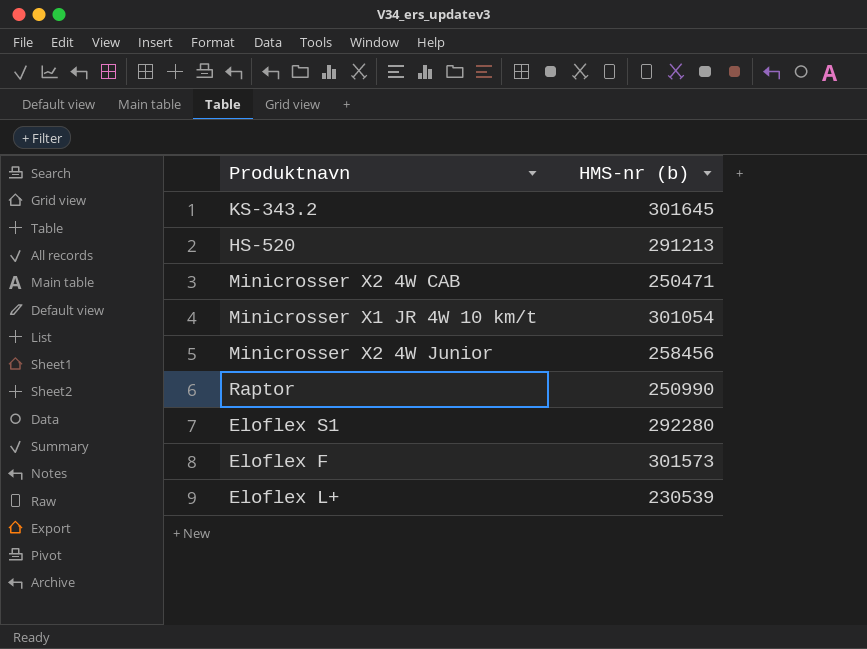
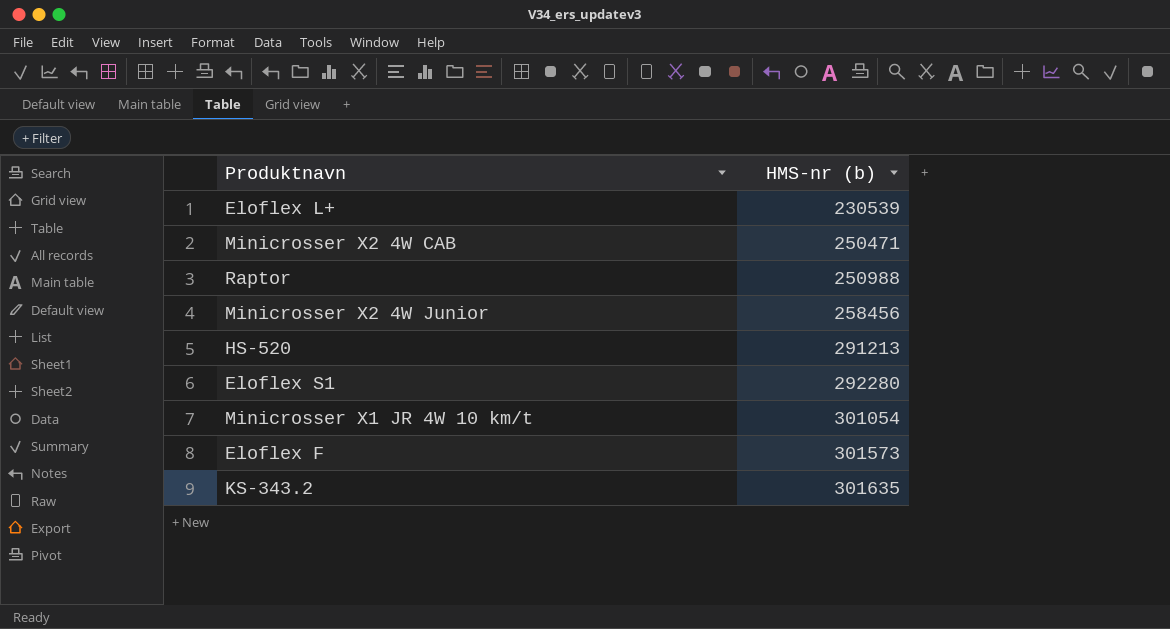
row order: none -> HMS-nr (b) ascending
Raptor | HMS-nr (b): 250990 -> 250988
KS-343.2 | HMS-nr (b): 301645 -> 301635

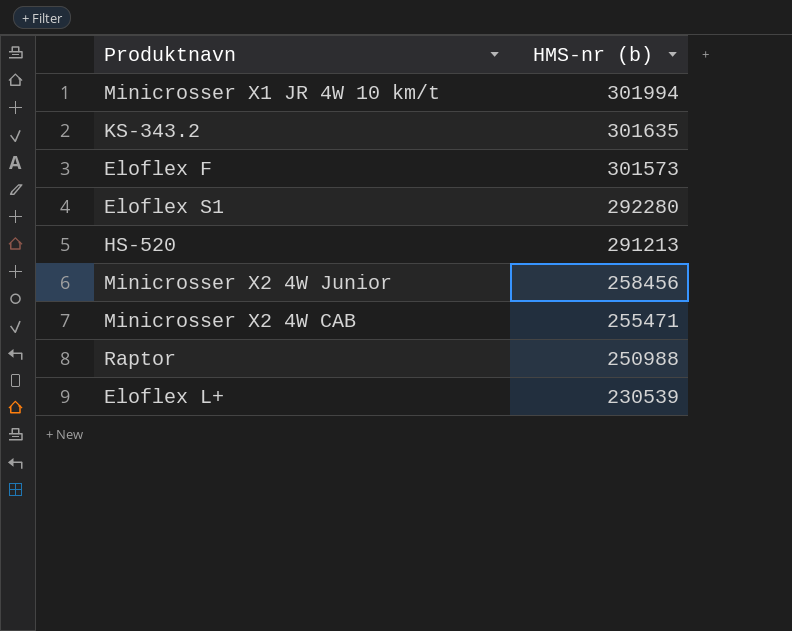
row order: HMS-nr (b) ascending -> HMS-nr (b) descending
Minicrosser X1 JR 4W 10 km/t | HMS-nr (b): 301054 -> 301994
Minicrosser X2 4W CAB | HMS-nr (b): 250471 -> 255471

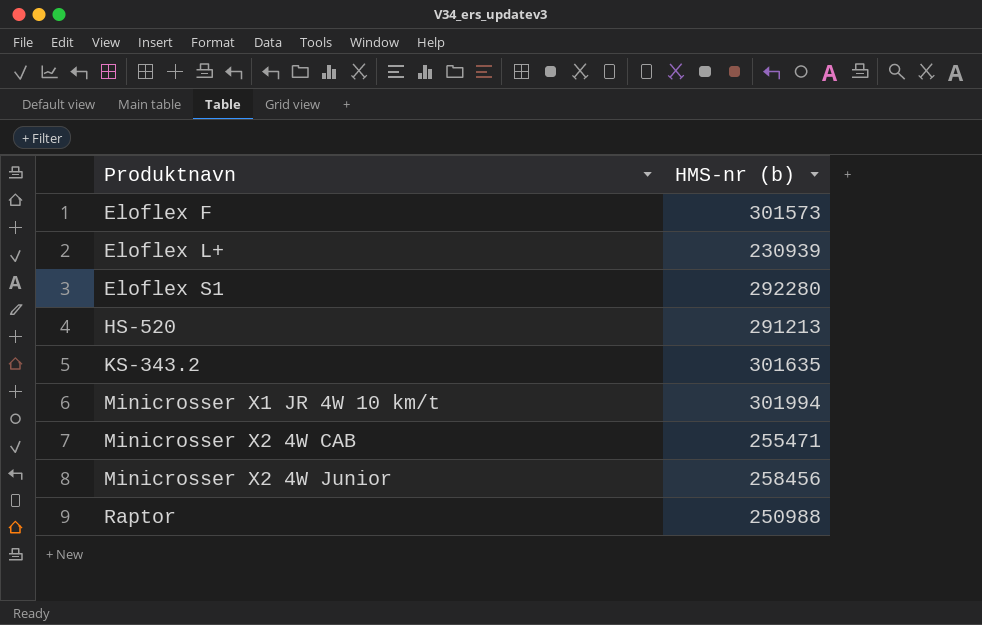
row order: HMS-nr (b) descending -> Produktnavn ascending
Eloflex L+ | HMS-nr (b): 230539 -> 230939

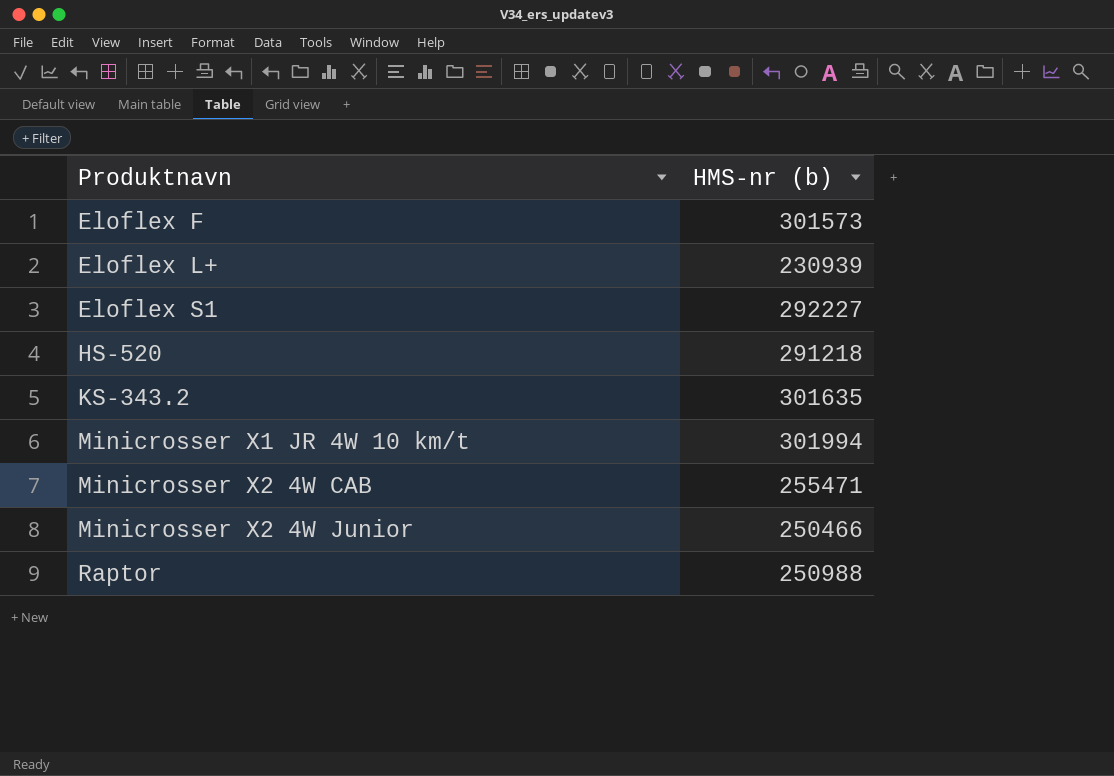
Eloflex S1 | HMS-nr (b): 292280 -> 292227
HS-520 | HMS-nr (b): 291213 -> 291218
Minicrosser X2 4W Junior | HMS-nr (b): 258456 -> 250466

